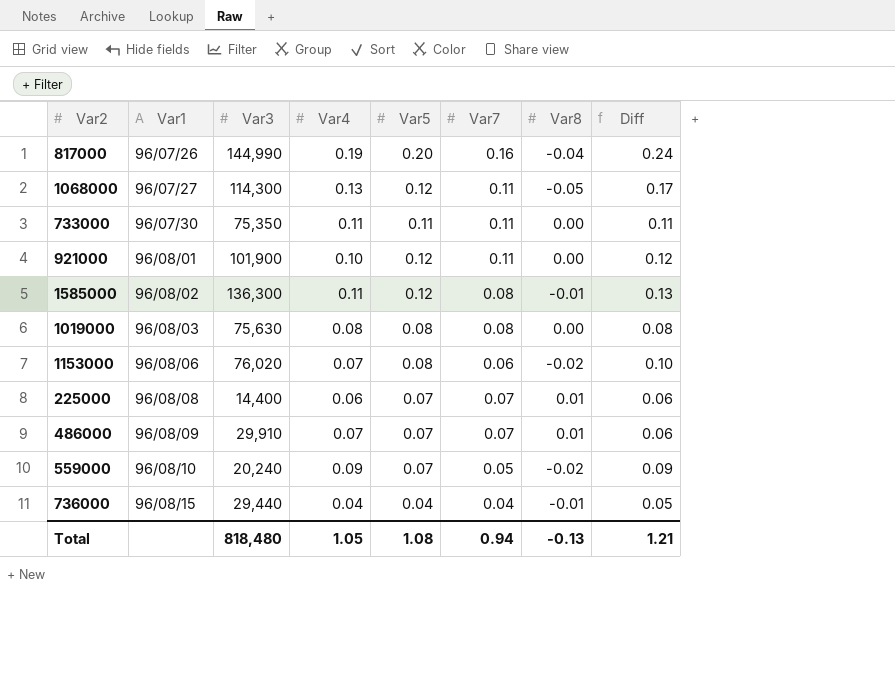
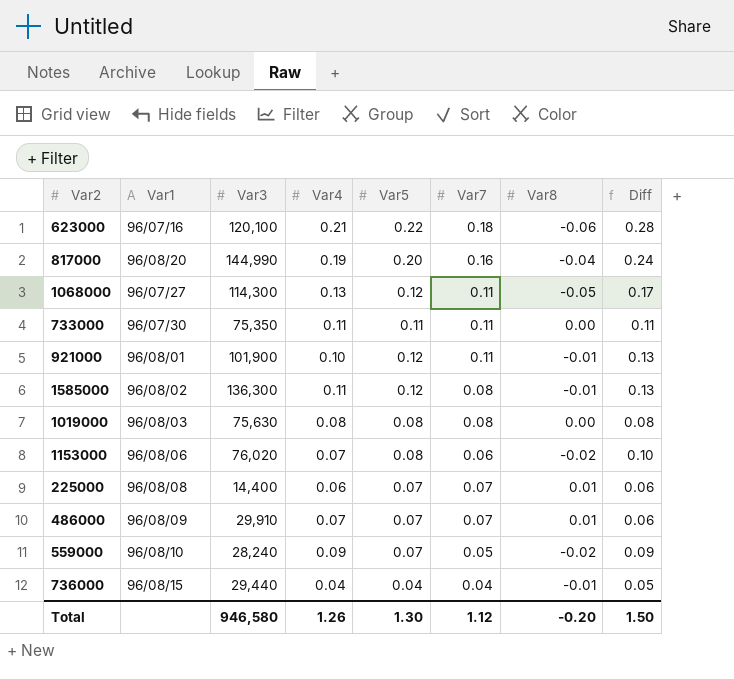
row 623000: none -> 96/07/16 | 120,100 | 0.21 | 0.22 | 0.18 | -0.06 | 0.28
817000 | Var1: 96/07/26 -> 96/08/20
921000 | Var8: 0.00 -> -0.01
921000 | Diff: 0.12 -> 0.13
559000 | Var3: 20,240 -> 28,240
Total | Var3: 818,480 -> 946,580
Total | Var4: 1.05 -> 1.26
Total | Var5: 1.08 -> 1.30
Total | Var7: 0.94 -> 1.12
Total | Var8: -0.13 -> -0.20
Total | Diff: 1.21 -> 1.50

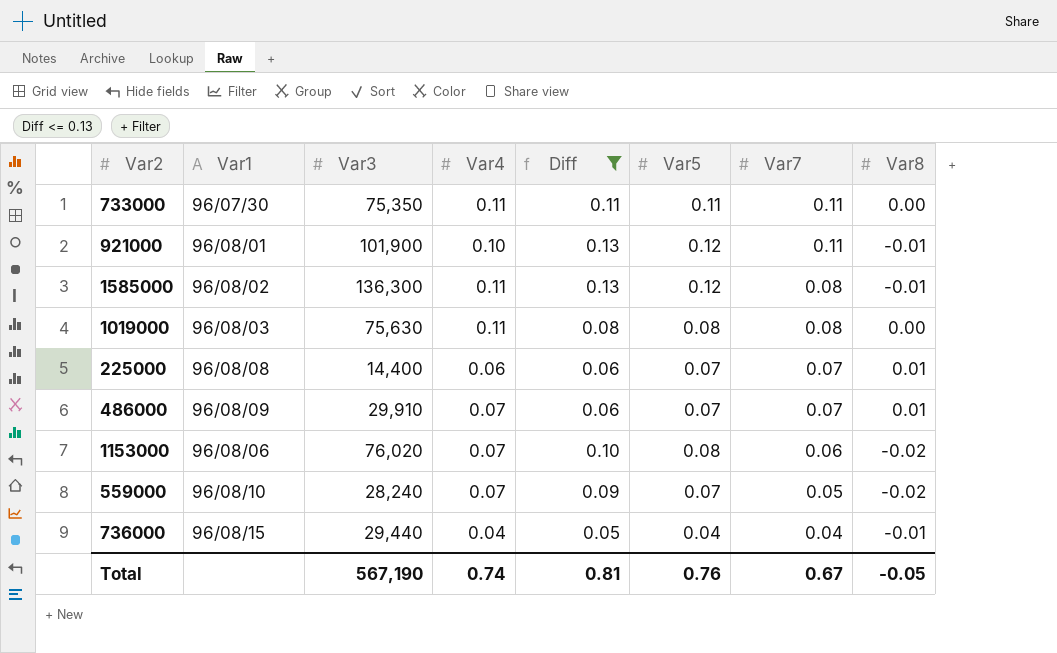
filter: none -> Diff <= 0.13
row order: none -> Var7 descending
column Diff | position: 8 -> 5
1019000 | Var4: 0.08 -> 0.11
559000 | Var4: 0.09 -> 0.07
Total | Var3: 946,580 -> 567,190
Total | Var4: 1.26 -> 0.74
Total | Diff: 1.50 -> 0.81
Total | Var5: 1.30 -> 0.76
Total | Var7: 1.12 -> 0.67
Total | Var8: -0.20 -> -0.05

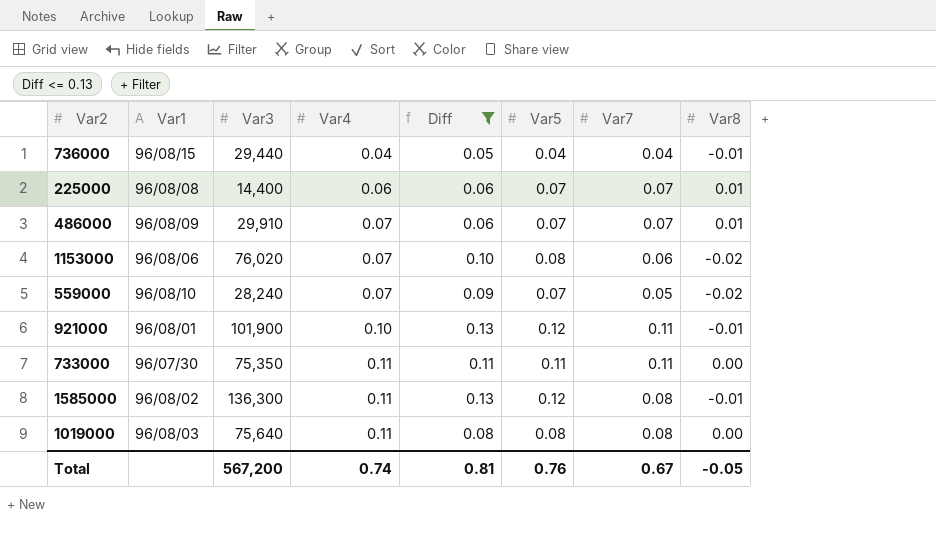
row order: Var7 descending -> Var4 ascending
1019000 | Var3: 75,630 -> 75,640
Total | Var3: 567,190 -> 567,200

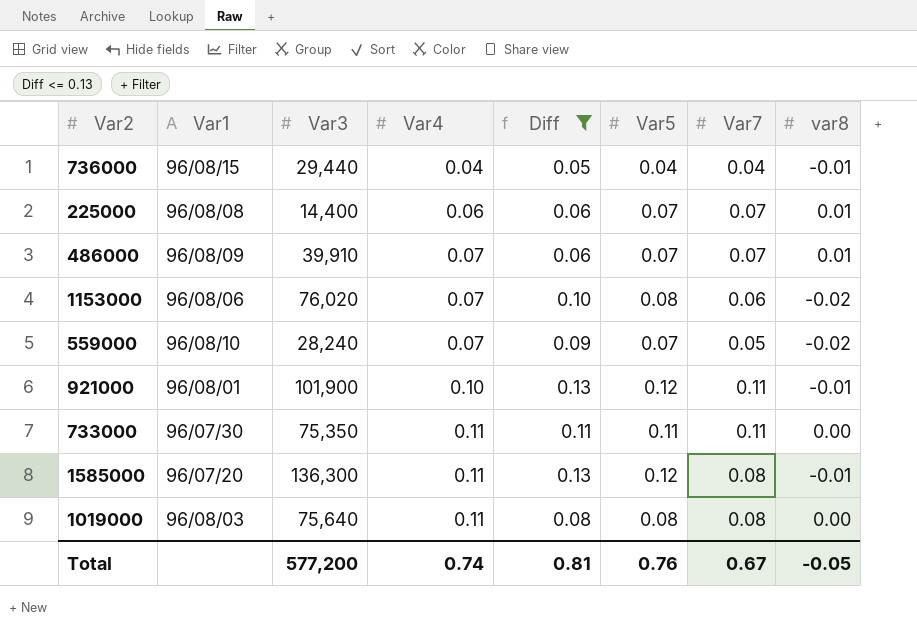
column name: Var8 -> var8
486000 | Var3: 29,910 -> 39,910
1585000 | Var1: 96/08/02 -> 96/07/20
Total | Var3: 567,200 -> 577,200

